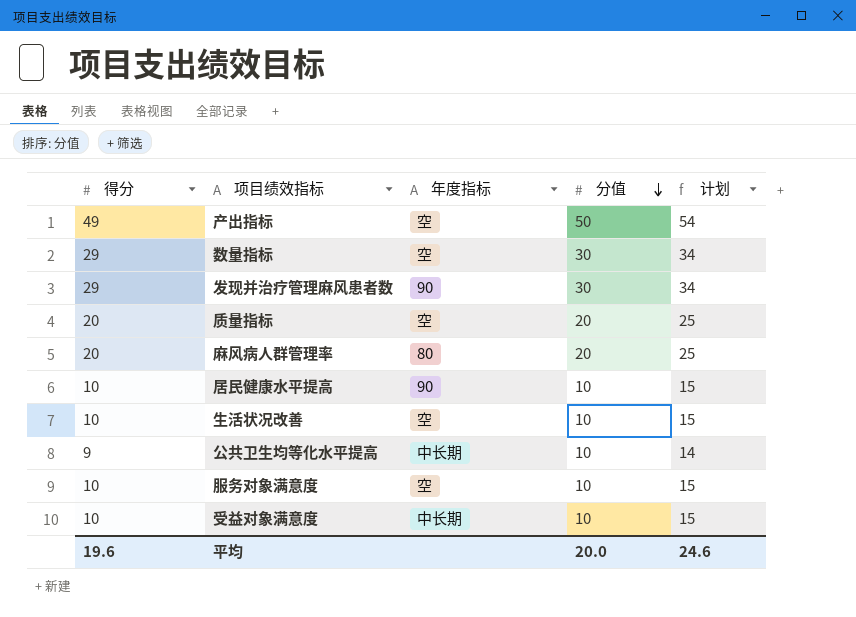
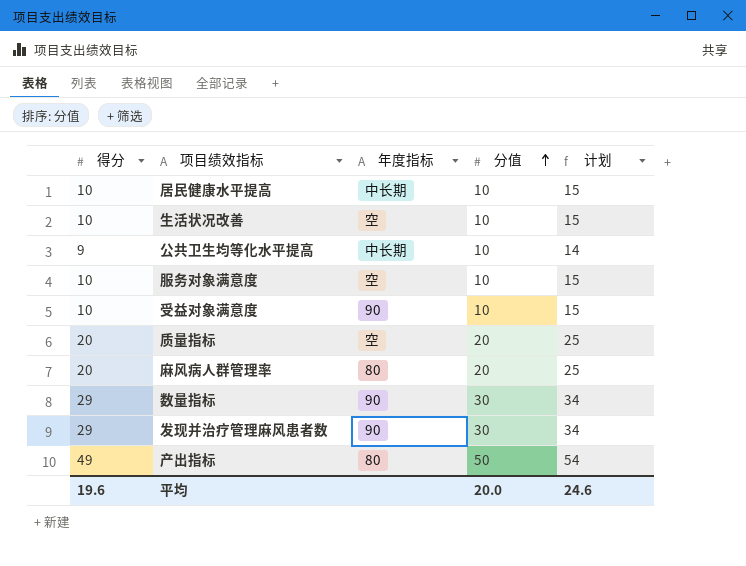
row order: 分值 descending -> 分值 ascending
居民健康水平提高 | 年度指标: 90 -> 中长期
受益对象满意度 | 年度指标: 中长期 -> 90
数量指标 | 年度指标: 空 -> 90
产出指标 | 年度指标: 空 -> 80

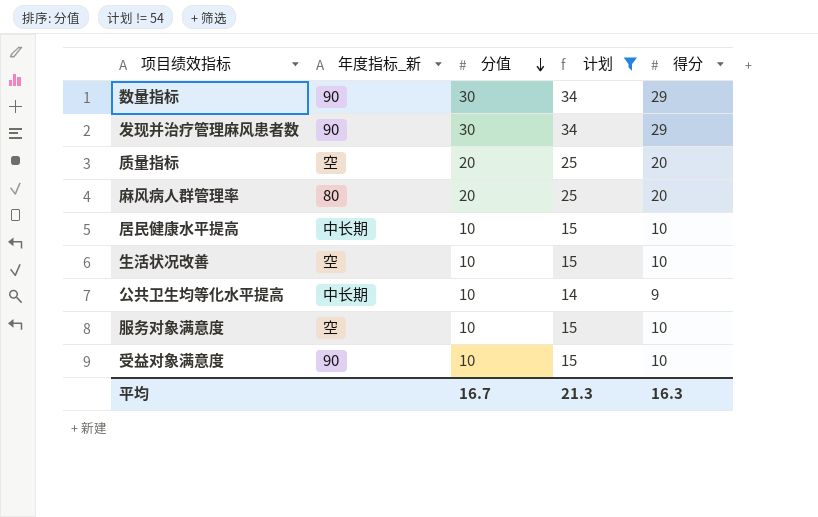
filter: none -> 计划 != 54
row order: 分值 ascending -> 分值 descending
column name: 年度指标 -> 年度指标_新
column 得分 | position: 1 -> 5
平均 | 分值: 20.0 -> 16.7
平均 | 计划: 24.6 -> 21.3
平均 | 得分: 19.6 -> 16.3

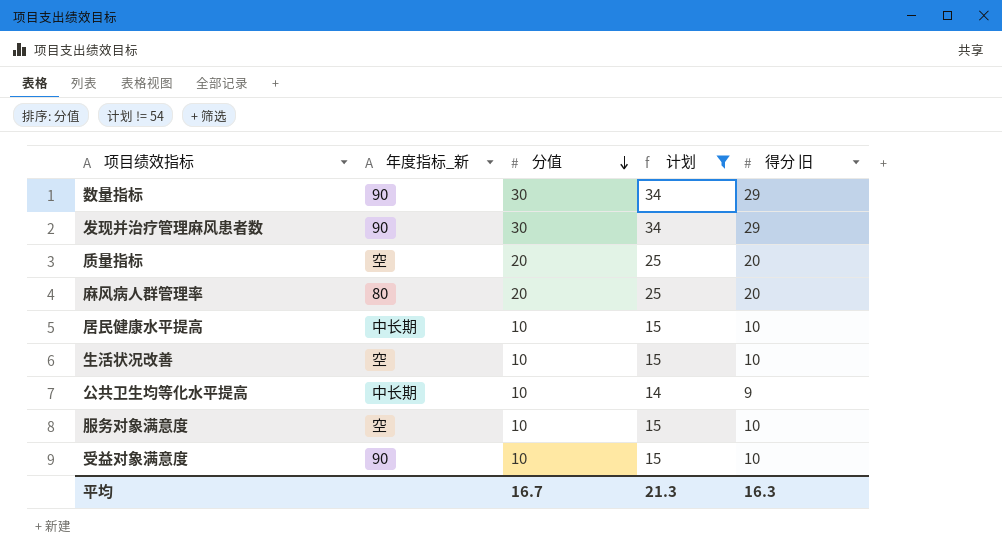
column name: 得分 -> 得分 旧

